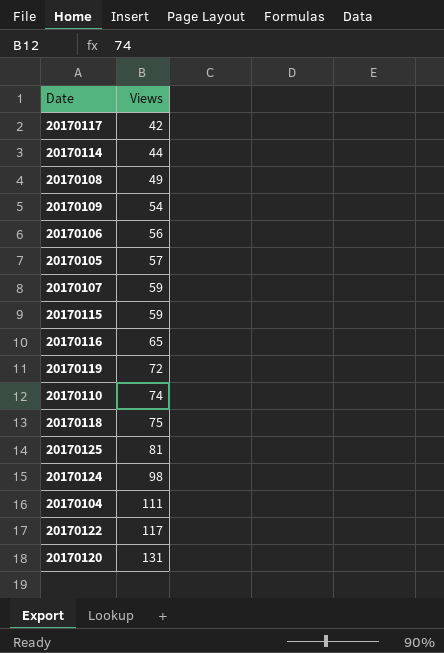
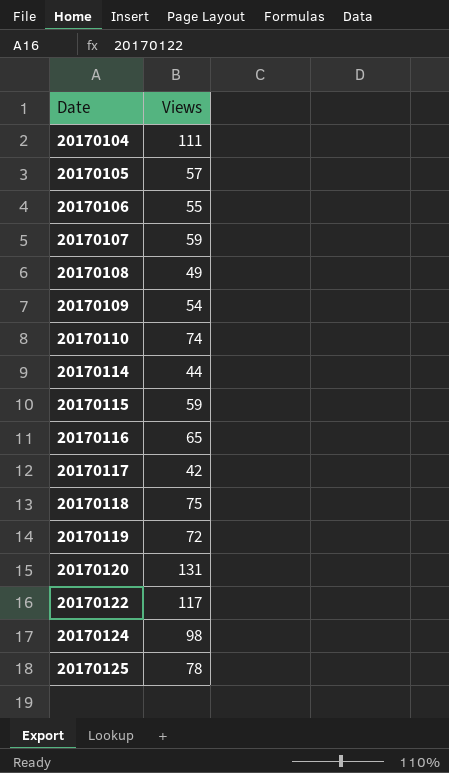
row order: Views ascending -> Date ascending
20170106 | Views: 56 -> 55
20170125 | Views: 81 -> 78

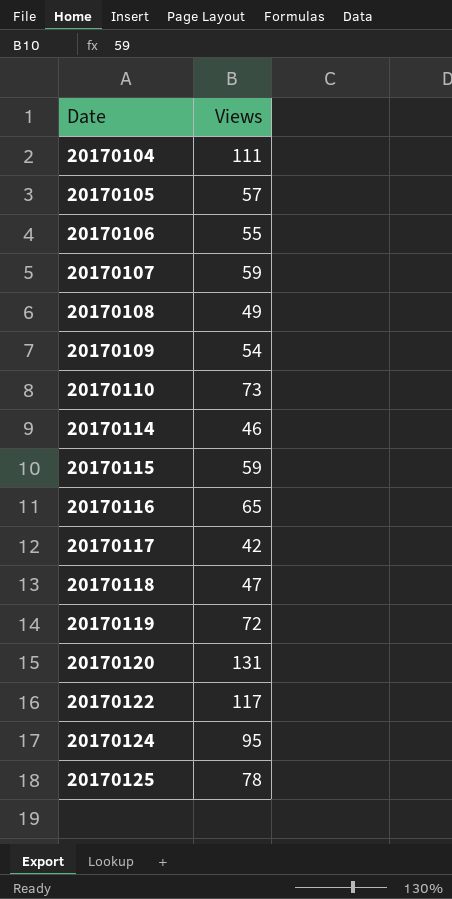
20170110 | Views: 74 -> 73
20170114 | Views: 44 -> 46
20170118 | Views: 75 -> 47
20170124 | Views: 98 -> 95

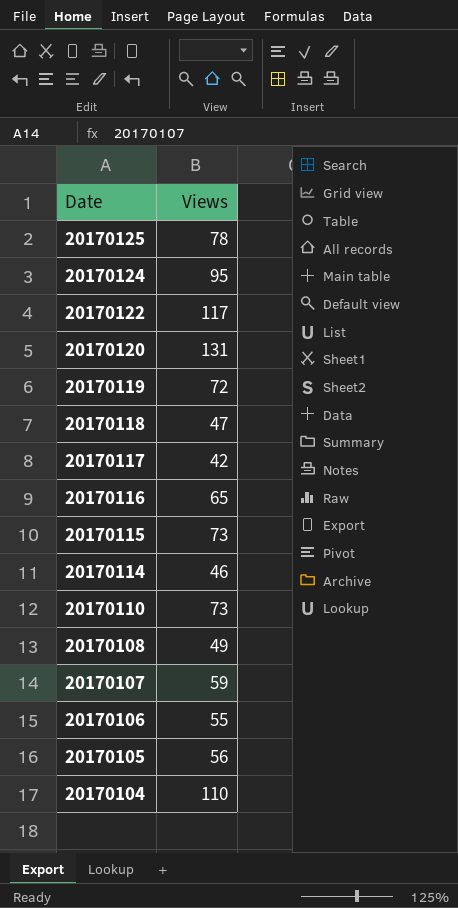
row order: Date ascending -> Date descending
row 20170109: 54 -> none
20170115 | Views: 59 -> 73
20170105 | Views: 57 -> 56
20170104 | Views: 111 -> 110

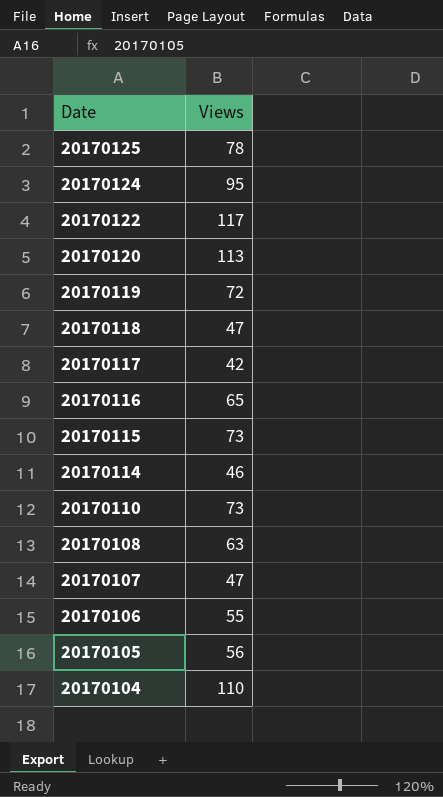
20170120 | Views: 131 -> 113
20170108 | Views: 49 -> 63
20170107 | Views: 59 -> 47

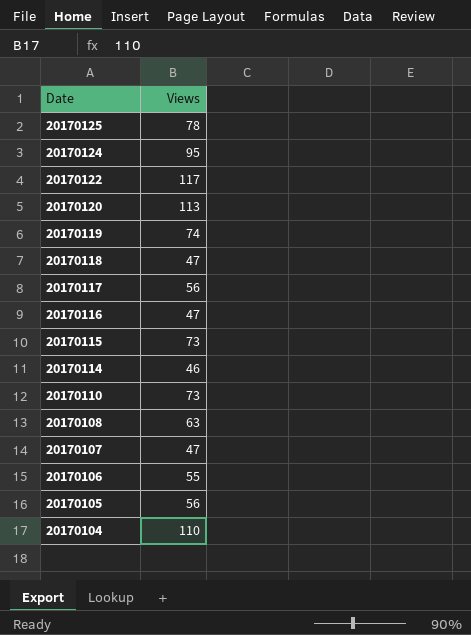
20170119 | Views: 72 -> 74
20170117 | Views: 42 -> 56
20170116 | Views: 65 -> 47

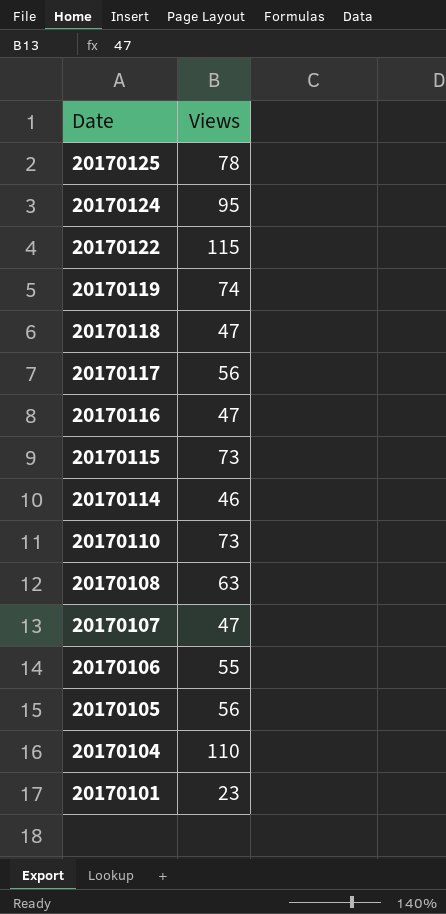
row 20170120: 113 -> none
20170122 | Views: 117 -> 115
row 20170101: none -> 23

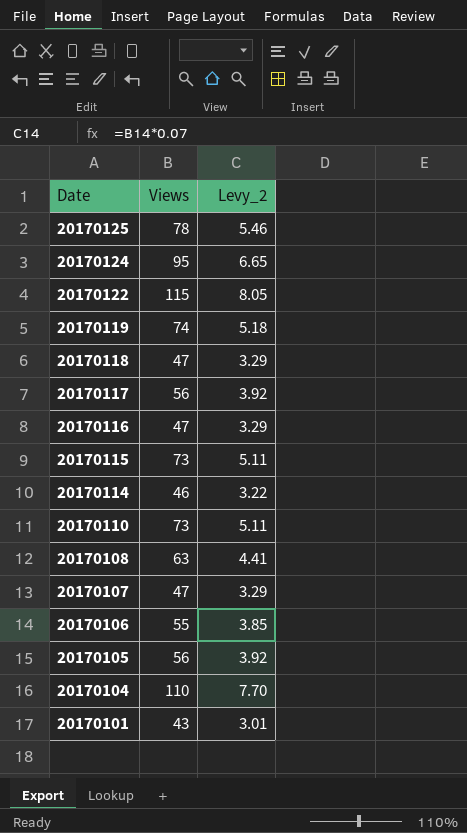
column Levy_2 | formula: none -> [Views] * 0.07
20170101 | Views: 23 -> 43

